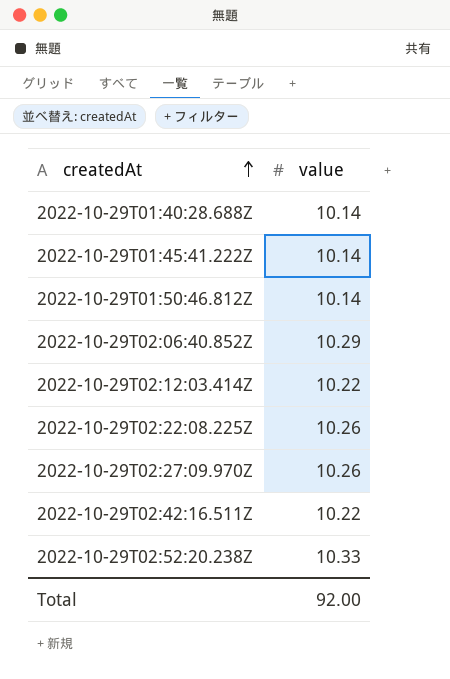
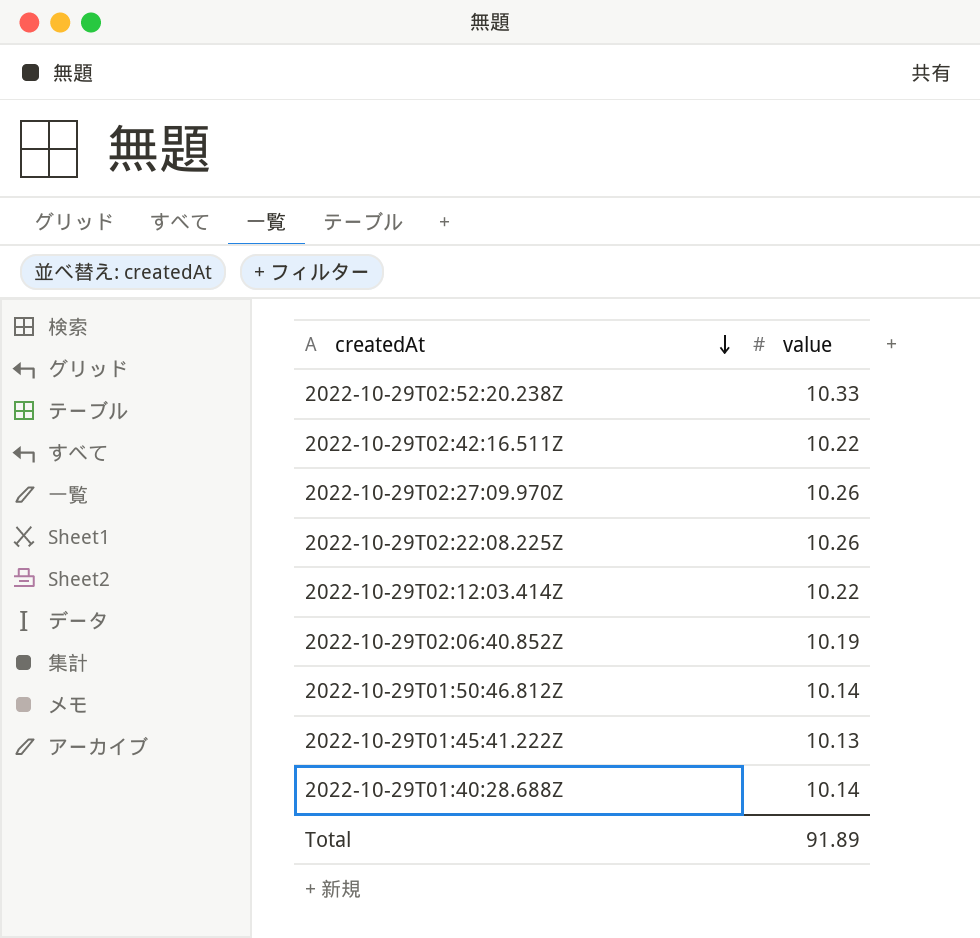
row order: createdAt ascending -> createdAt descending
2022-10-29T02:06:40.852Z | value: 10.29 -> 10.19
2022-10-29T01:45:41.222Z | value: 10.14 -> 10.13
Total | value: 92.00 -> 91.89

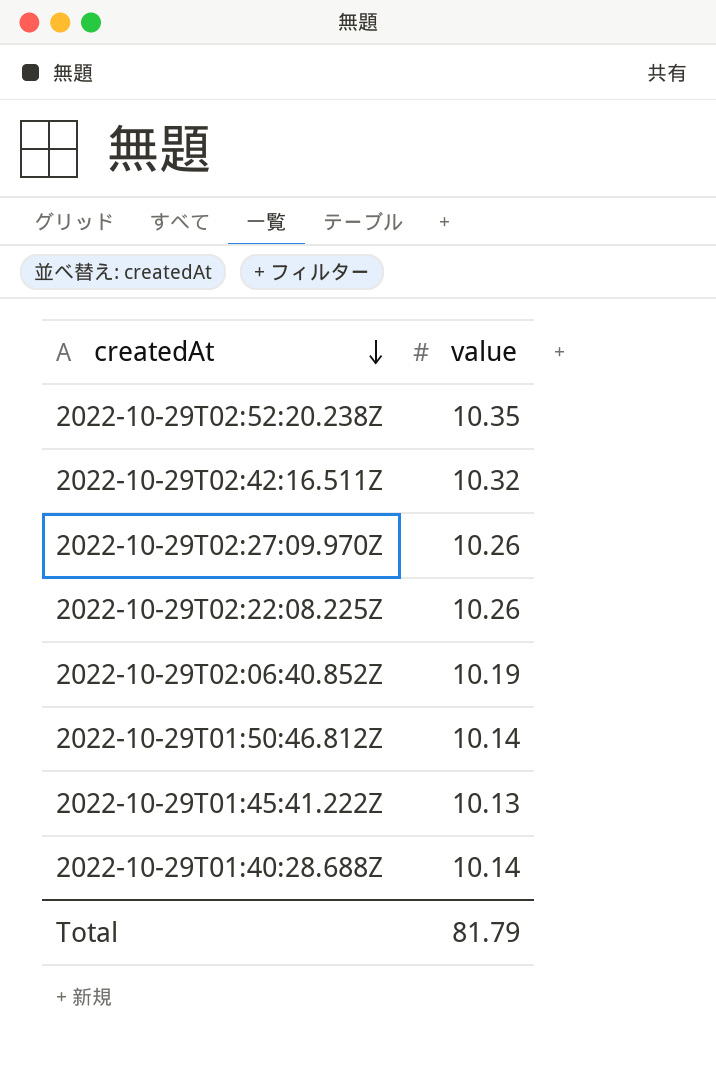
row 2022-10-29T02:12:03.414Z: 10.22 -> none
2022-10-29T02:52:20.238Z | value: 10.33 -> 10.35
2022-10-29T02:42:16.511Z | value: 10.22 -> 10.32
Total | value: 91.89 -> 81.79

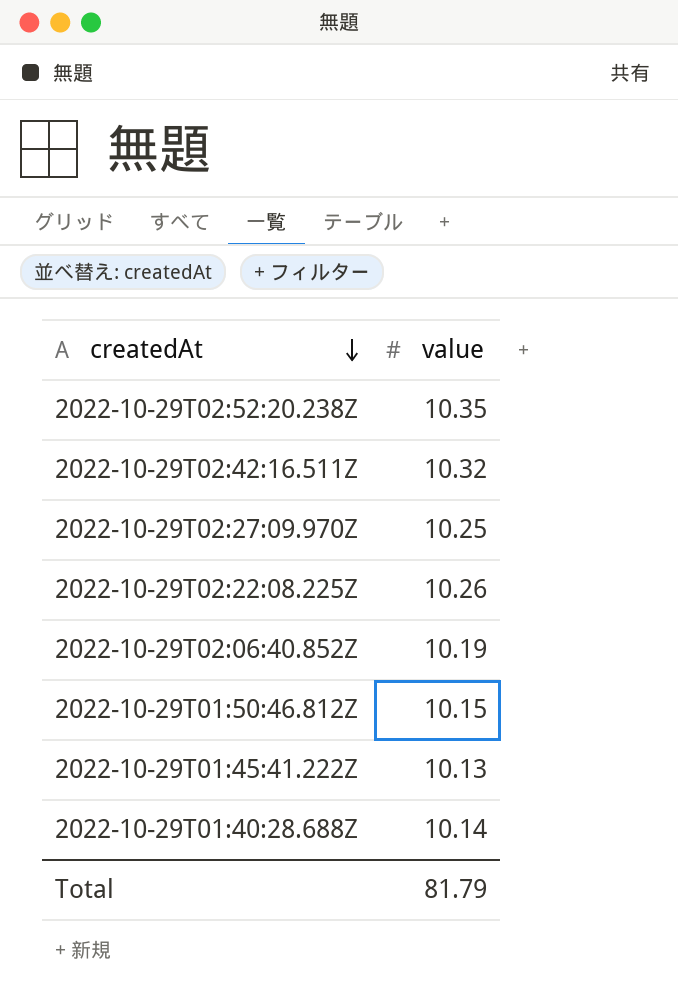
2022-10-29T02:27:09.970Z | value: 10.26 -> 10.25
2022-10-29T01:50:46.812Z | value: 10.14 -> 10.15

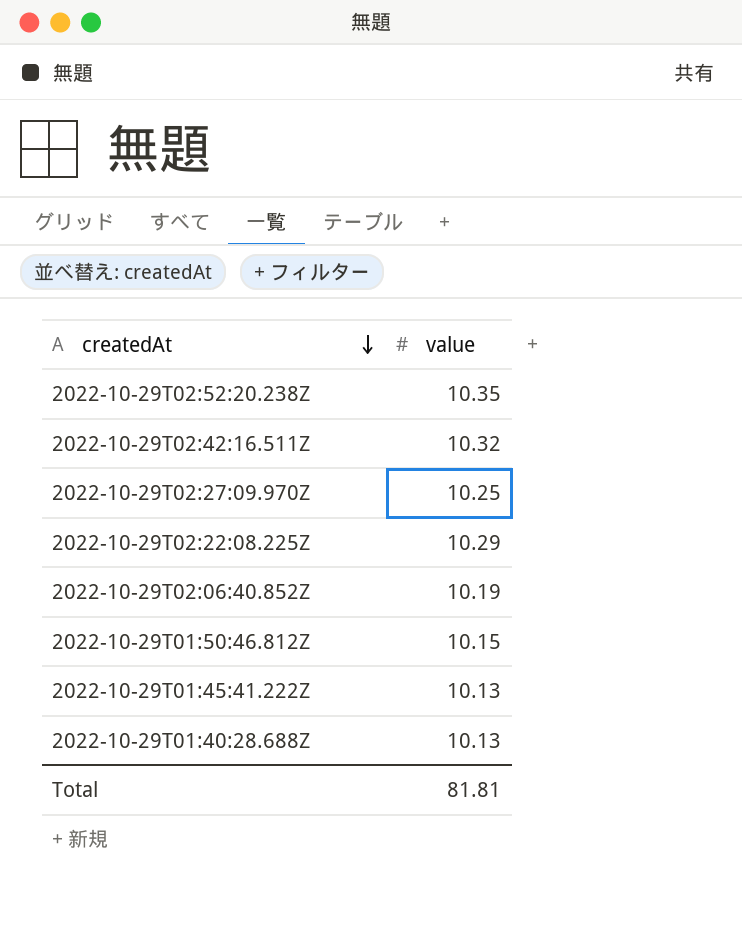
2022-10-29T02:22:08.225Z | value: 10.26 -> 10.29
2022-10-29T01:40:28.688Z | value: 10.14 -> 10.13
Total | value: 81.79 -> 81.81

